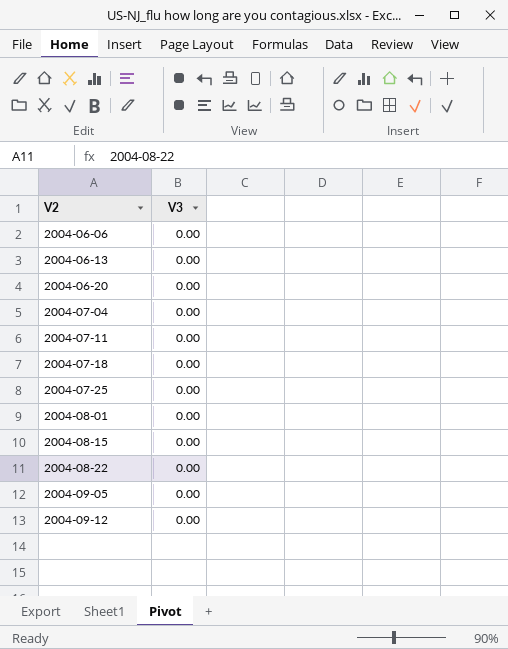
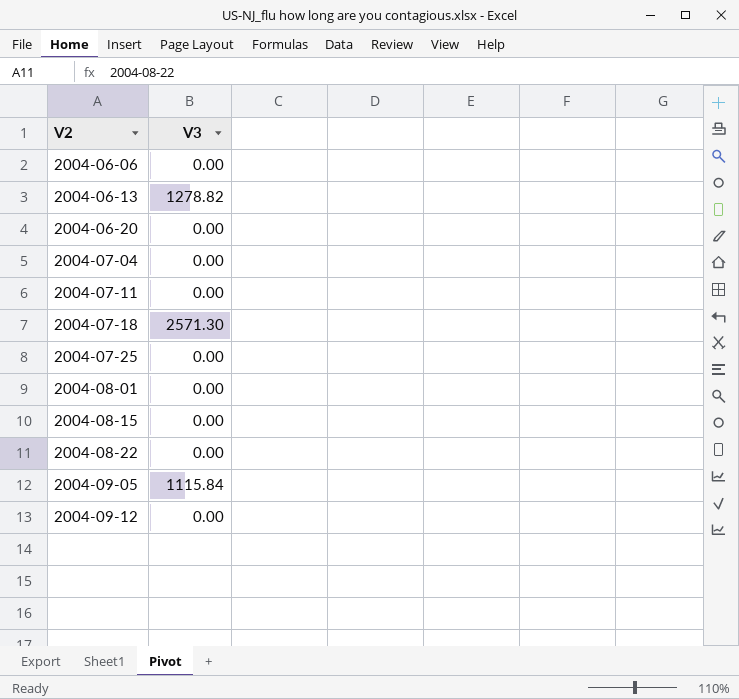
2004-06-13 | V3: 0.00 -> 1278.82
2004-07-18 | V3: 0.00 -> 2571.30
2004-09-05 | V3: 0.00 -> 1115.84

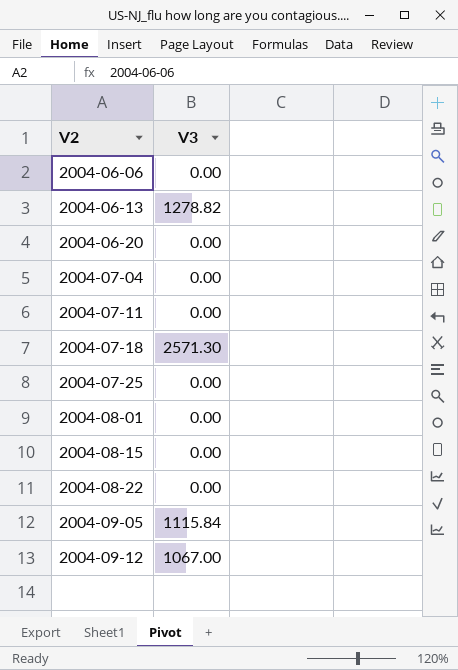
2004-09-12 | V3: 0.00 -> 1067.00

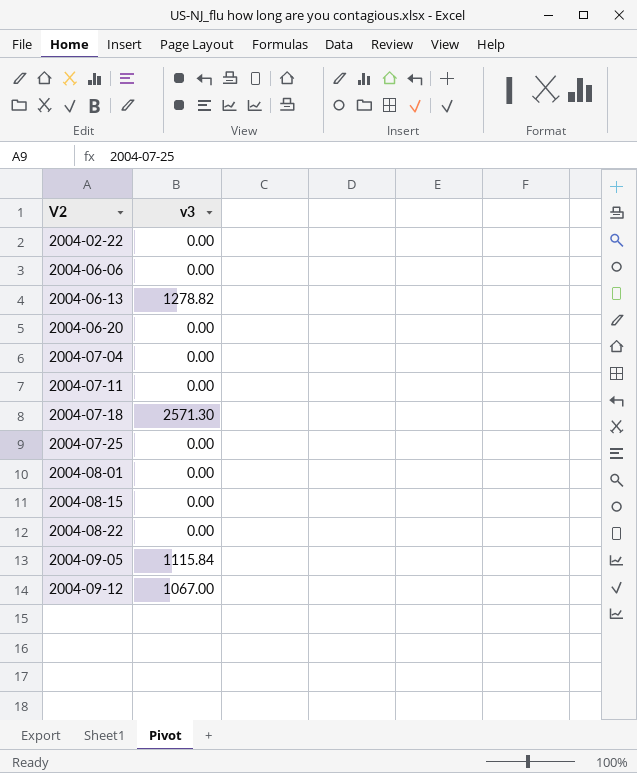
column name: V3 -> v3
row 2004-02-22: none -> 0.00

